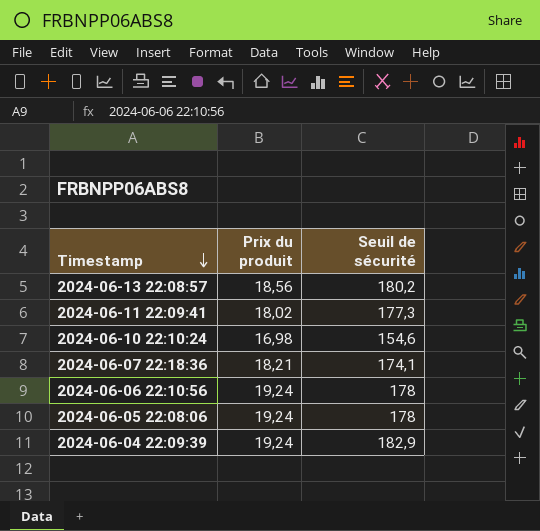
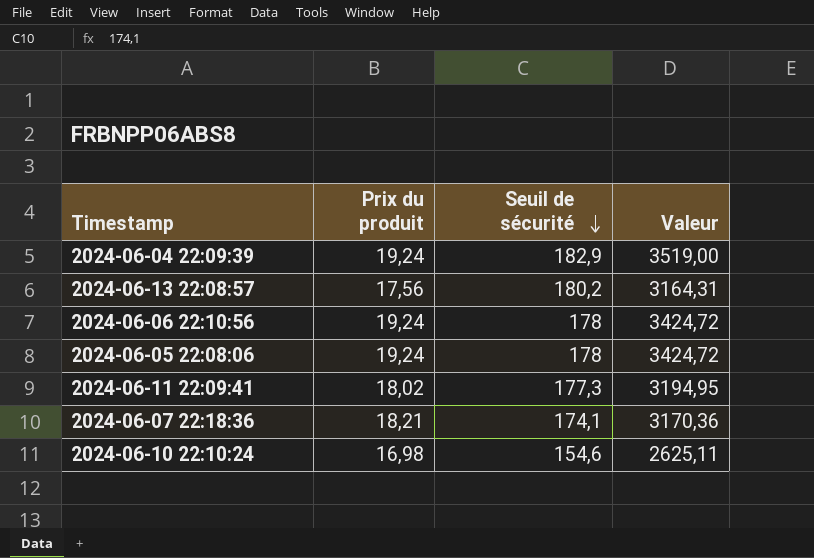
row order: Timestamp descending -> Seuil de sécurité descending
column Valeur | formula: none -> [Prix du produit] * [Seuil de sécurité]
2024-06-13 22:08:57 | Prix du produit: 18,56 -> 17,56

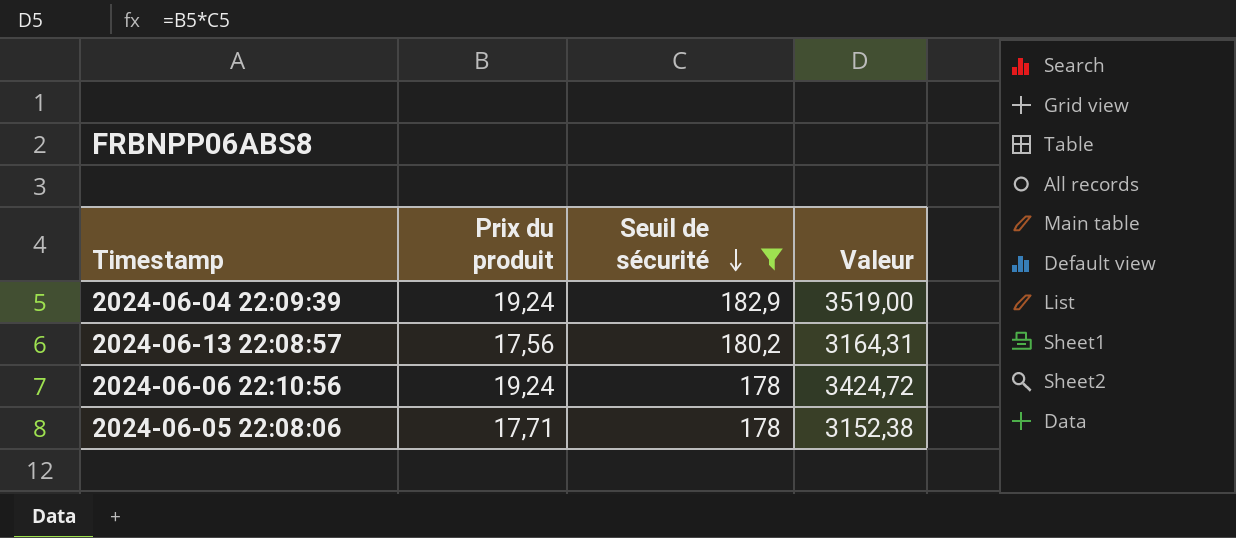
filter: none -> Seuil de sécurité >= 178
2024-06-05 22:08:06 | Prix du produit: 19,24 -> 17,71
2024-06-05 22:08:06 | Valeur: 3424,72 -> 3152,38

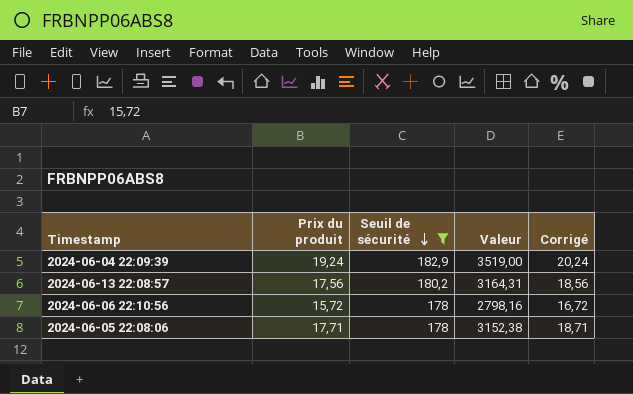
column Corrigé | formula: none -> [Prix du produit] + 1
2024-06-06 22:10:56 | Prix du produit: 19,24 -> 15,72
2024-06-06 22:10:56 | Valeur: 3424,72 -> 2798,16

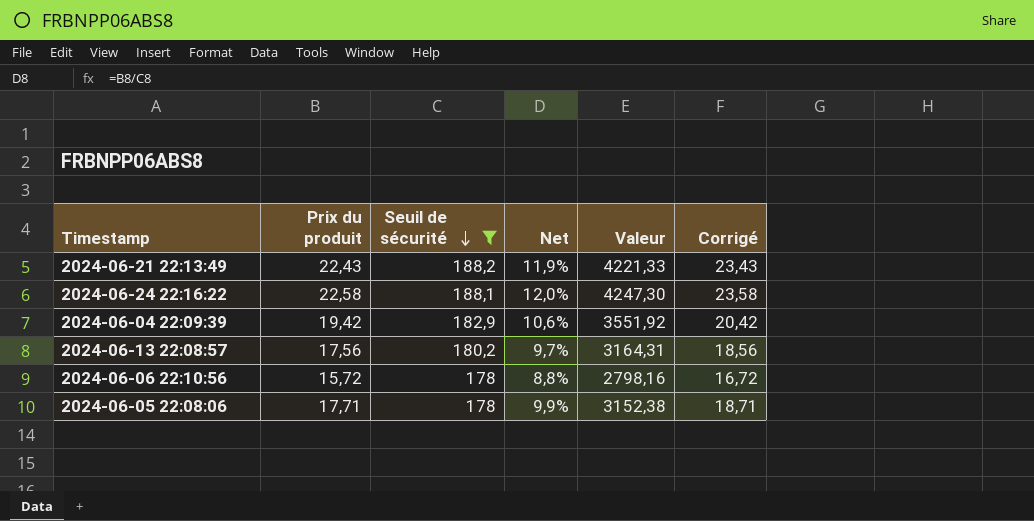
column Net | formula: none -> [Prix du produit] / [Seuil de sécurité]
row 2024-06-21 22:13:49: none -> 22,43 | 188,2 | 11,9% | 4221,33 | 23,43
row 2024-06-24 22:16:22: none -> 22,58 | 188,1 | 12,0% | 4247,30 | 23,58
2024-06-04 22:09:39 | Prix du produit: 19,24 -> 19,42
2024-06-04 22:09:39 | Valeur: 3519,00 -> 3551,92
2024-06-04 22:09:39 | Corrigé: 20,24 -> 20,42

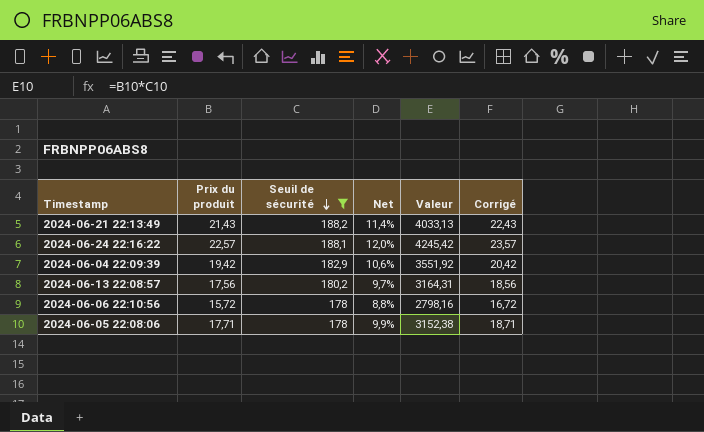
2024-06-21 22:13:49 | Prix du produit: 22,43 -> 21,43
2024-06-21 22:13:49 | Net: 11,9% -> 11,4%
2024-06-21 22:13:49 | Valeur: 4221,33 -> 4033,13
2024-06-21 22:13:49 | Corrigé: 23,43 -> 22,43
2024-06-24 22:16:22 | Prix du produit: 22,58 -> 22,57
2024-06-24 22:16:22 | Valeur: 4247,30 -> 4245,42
2024-06-24 22:16:22 | Corrigé: 23,58 -> 23,57

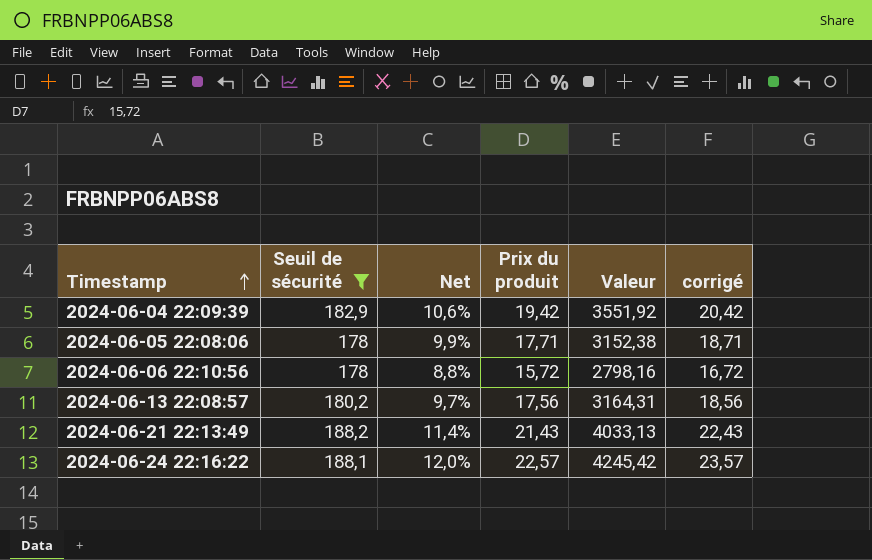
row order: Seuil de sécurité descending -> Timestamp ascending
column Prix du produit | position: 2 -> 4
column name: Corrigé -> corrigé

